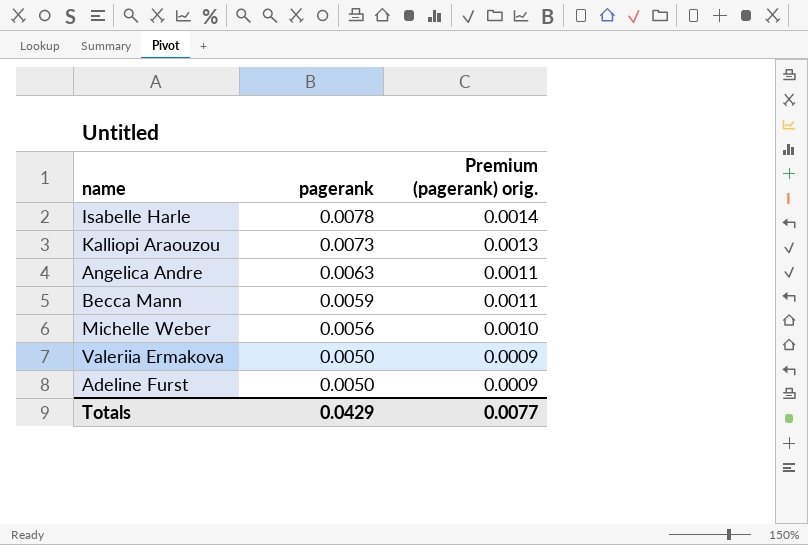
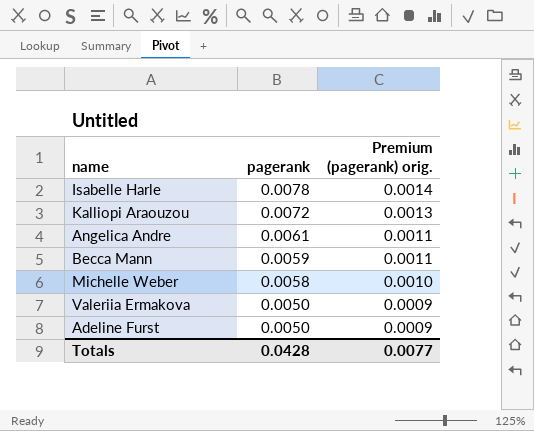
Kalliopi Araouzou | pagerank: 0.0073 -> 0.0072
Angelica Andre | pagerank: 0.0063 -> 0.0061
Michelle Weber | pagerank: 0.0056 -> 0.0058
Totals | pagerank: 0.0429 -> 0.0428

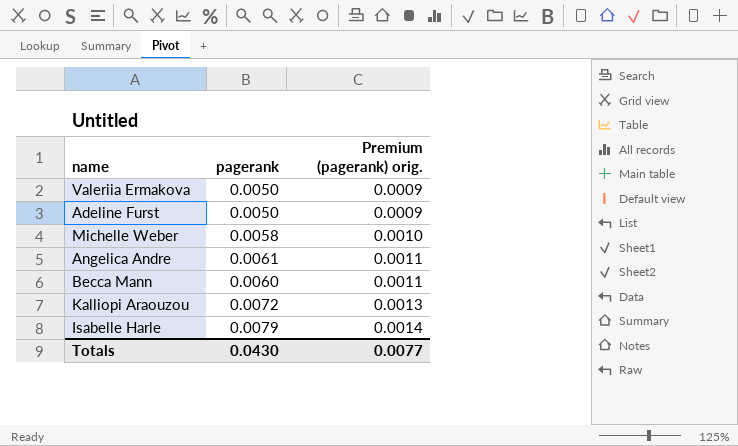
row order: pagerank descending -> Premium (pagerank) orig. ascending
Becca Mann | pagerank: 0.0059 -> 0.0060
Isabelle Harle | pagerank: 0.0078 -> 0.0079
Totals | pagerank: 0.0428 -> 0.0430

